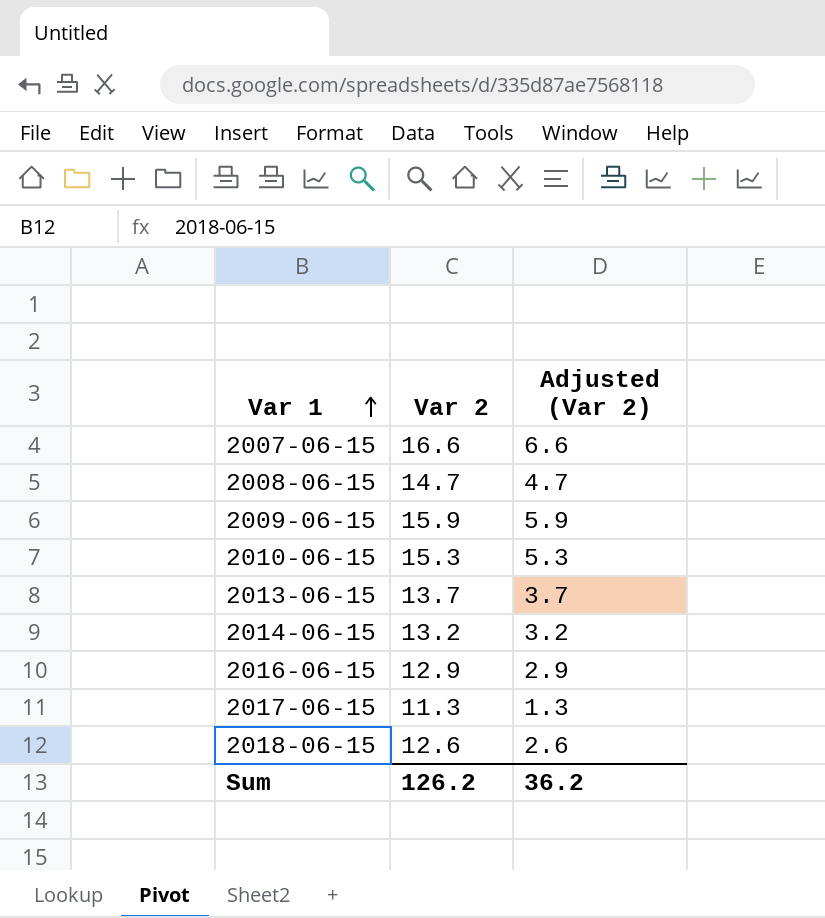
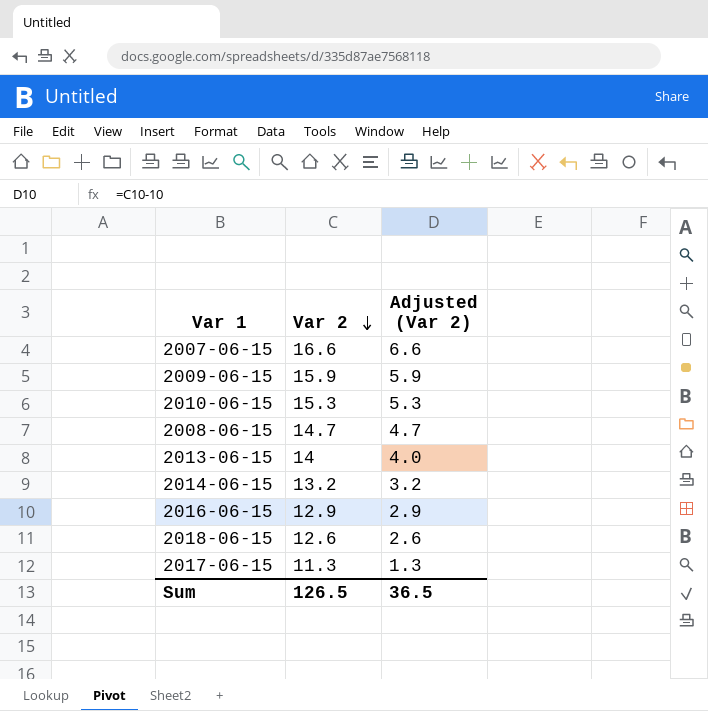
row order: Var 1 ascending -> Var 2 descending
2013-06-15 | Var 2: 13.7 -> 14
2013-06-15 | Adjusted (Var 2): 3.7 -> 4.0
Sum | Var 2: 126.2 -> 126.5
Sum | Adjusted (Var 2): 36.2 -> 36.5

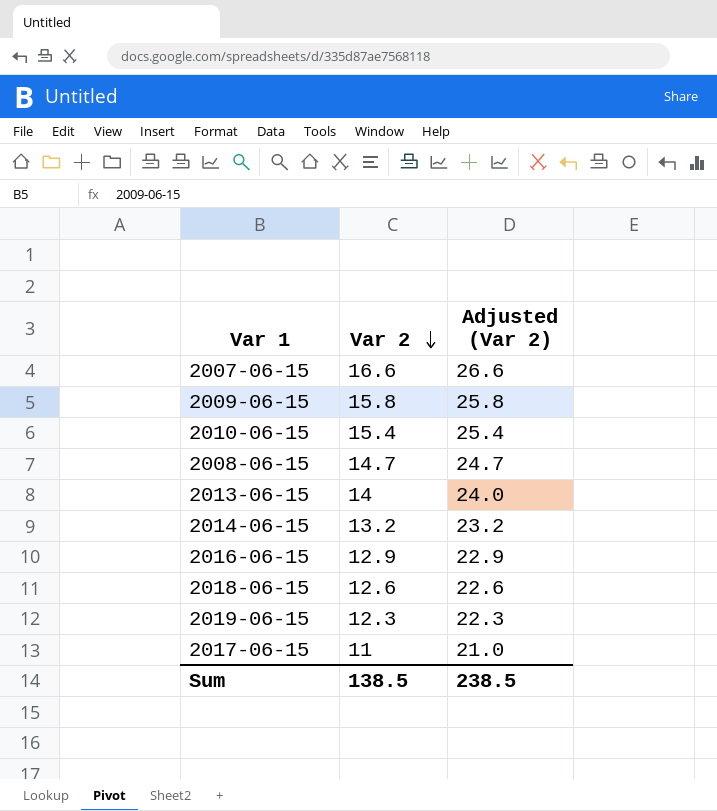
column Adjusted (Var 2) | formula: [Var 2] - 10 -> [Var 2] + 10
2009-06-15 | Var 2: 15.9 -> 15.8
2010-06-15 | Var 2: 15.3 -> 15.4
row 2019-06-15: none -> 12.3 | 22.3
2017-06-15 | Var 2: 11.3 -> 11
Sum | Var 2: 126.5 -> 138.5
Sum | Adjusted (Var 2): 36.5 -> 238.5

